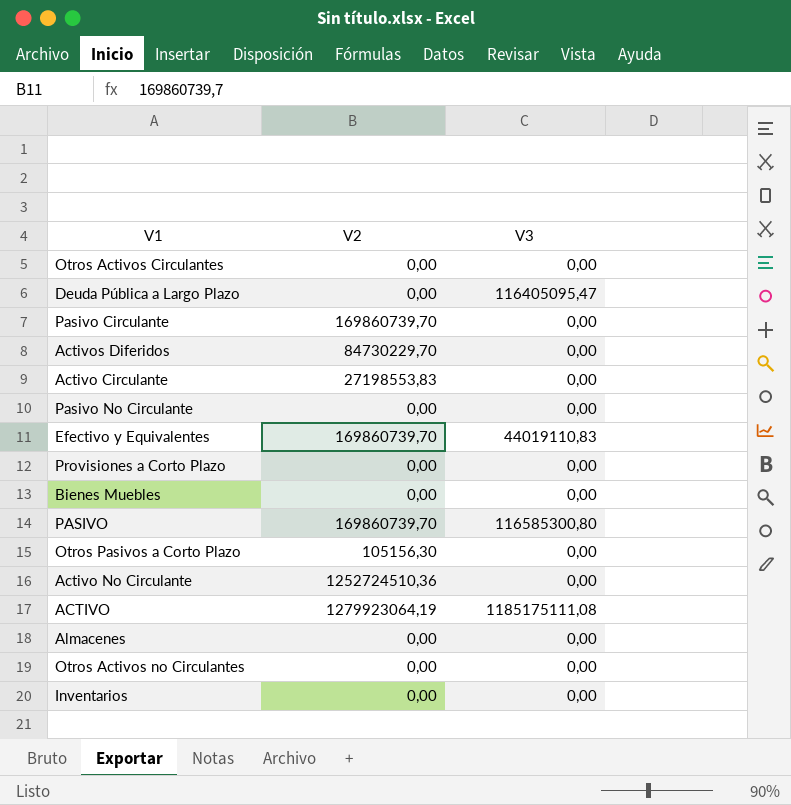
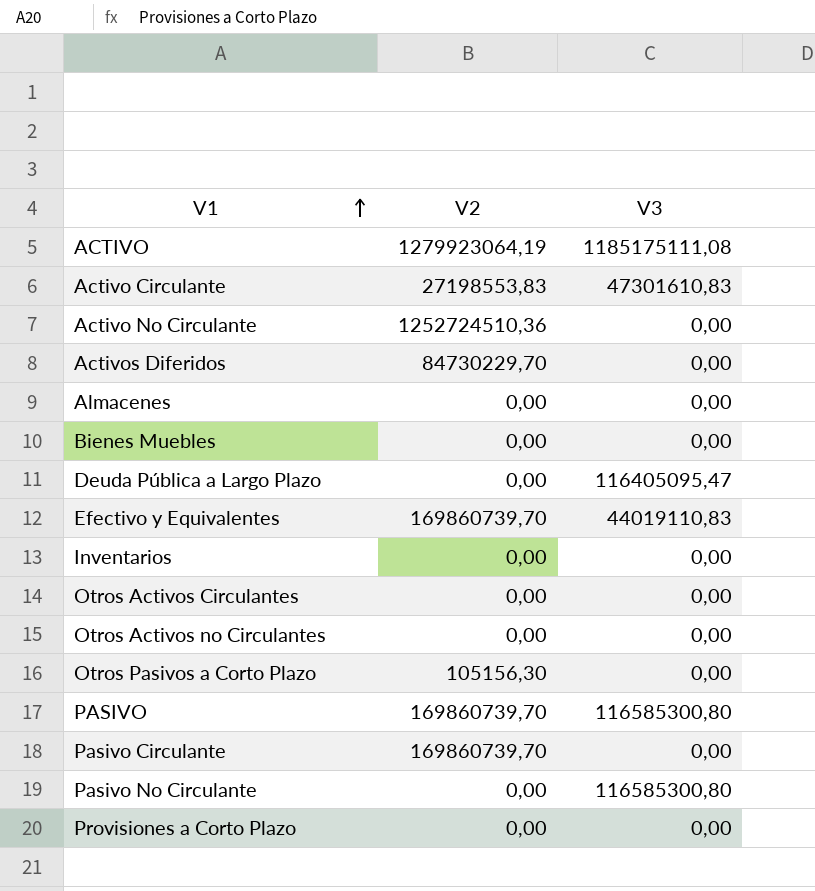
row order: none -> V1 ascending
Activo Circulante | V3: 0,00 -> 47301610,83
Pasivo No Circulante | V3: 0,00 -> 116585300,80

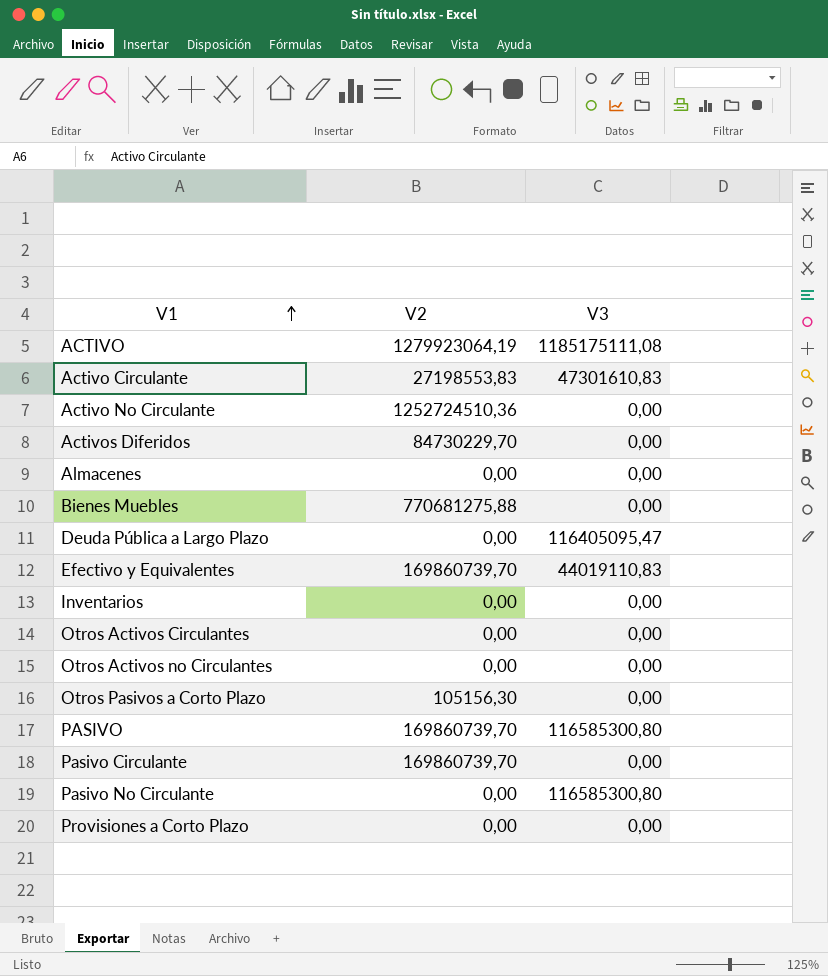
Bienes Muebles | V2: 0,00 -> 770681275,88

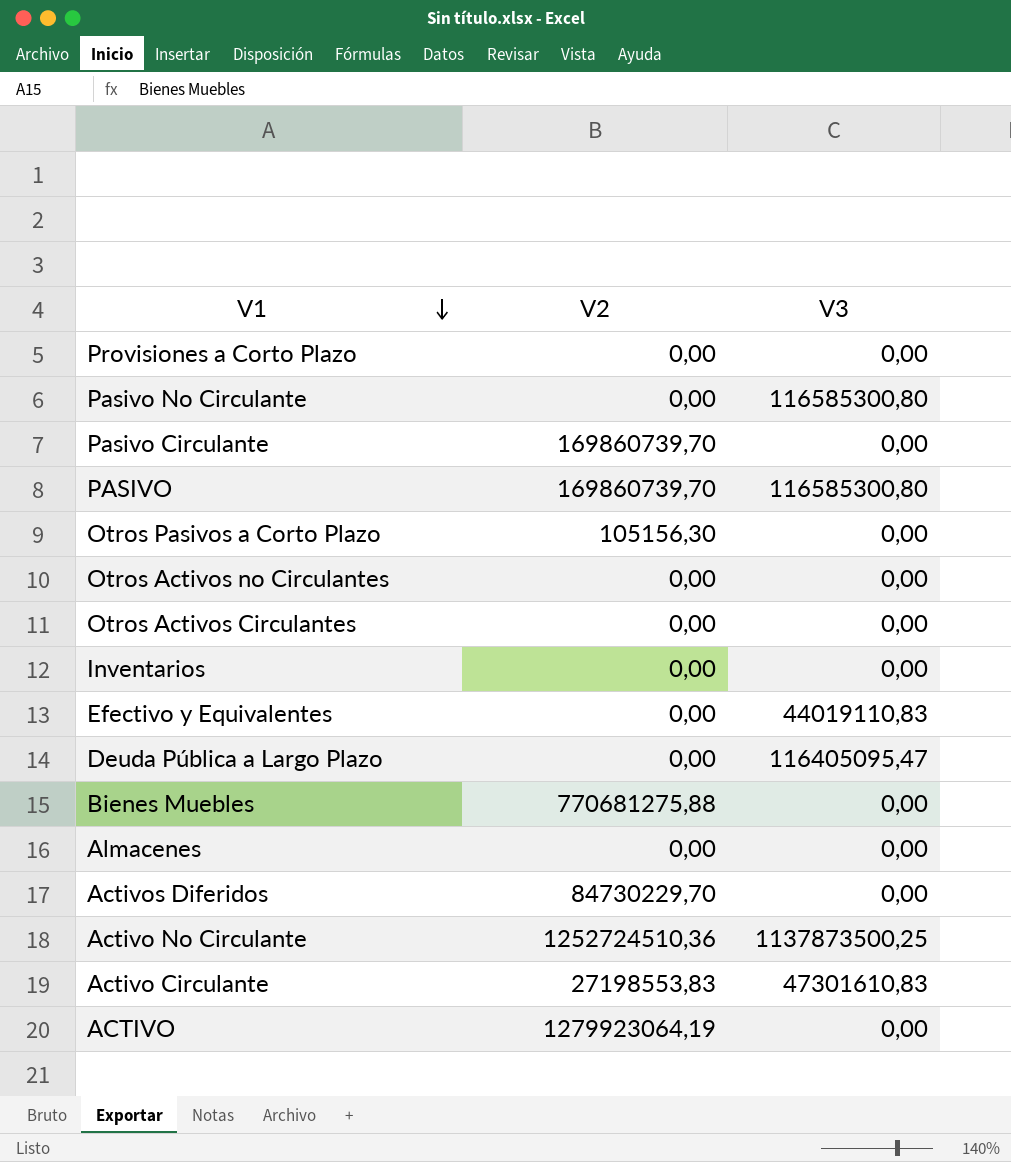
row order: V1 ascending -> V1 descending
Efectivo y Equivalentes | V2: 169860739,70 -> 0,00
Activo No Circulante | V3: 0,00 -> 1137873500,25
ACTIVO | V3: 1185175111,08 -> 0,00

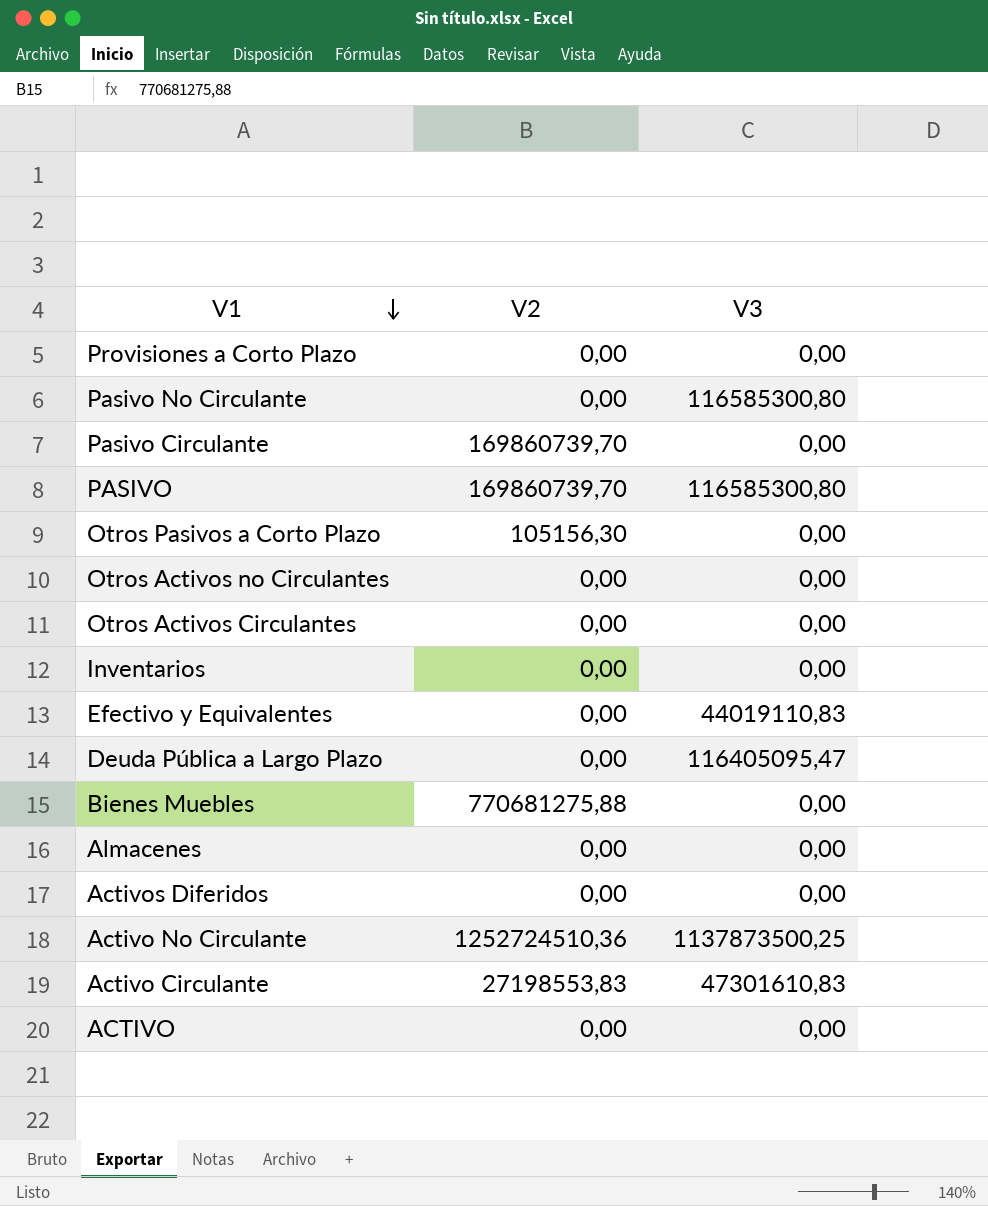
Activos Diferidos | V2: 84730229,70 -> 0,00
ACTIVO | V2: 1279923064,19 -> 0,00

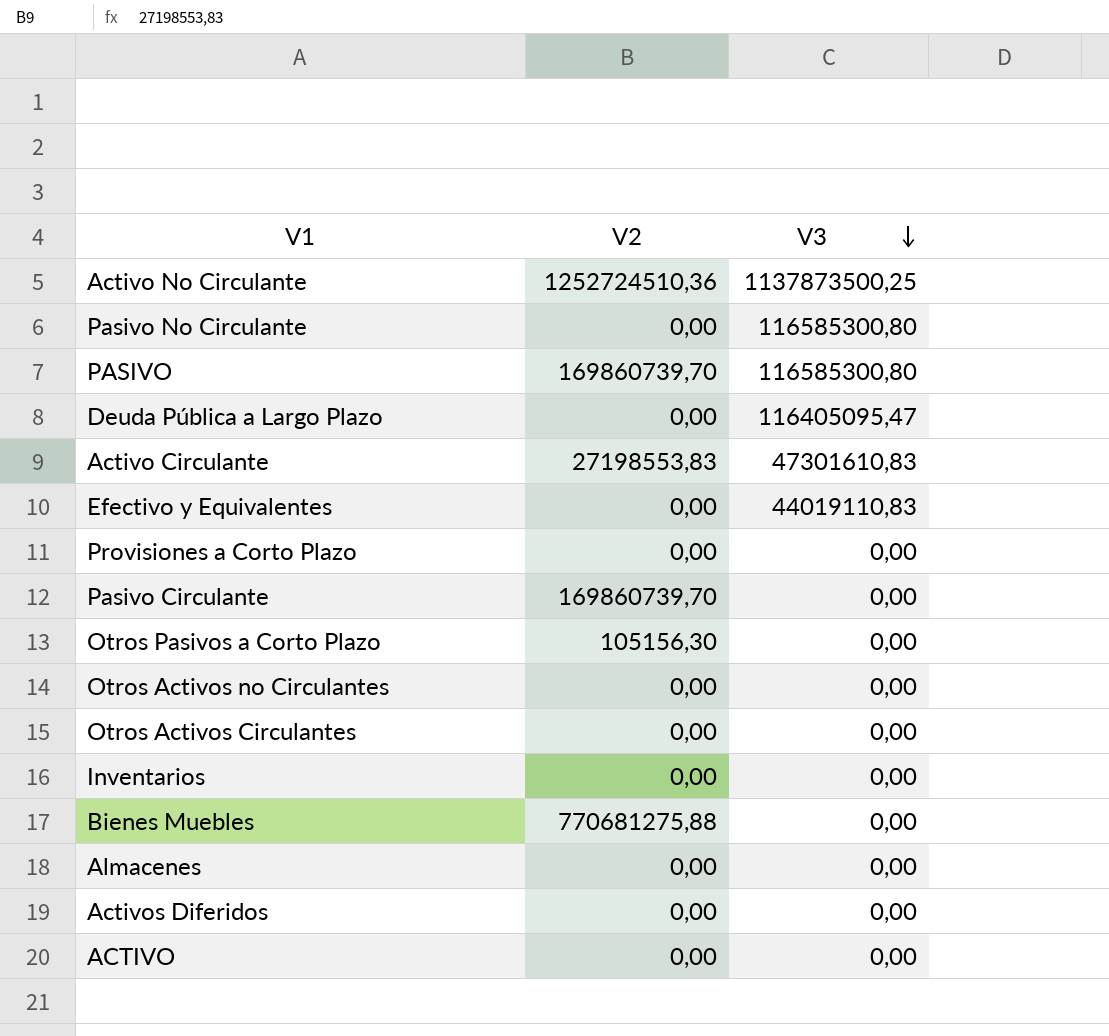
row order: V1 descending -> V3 descending

